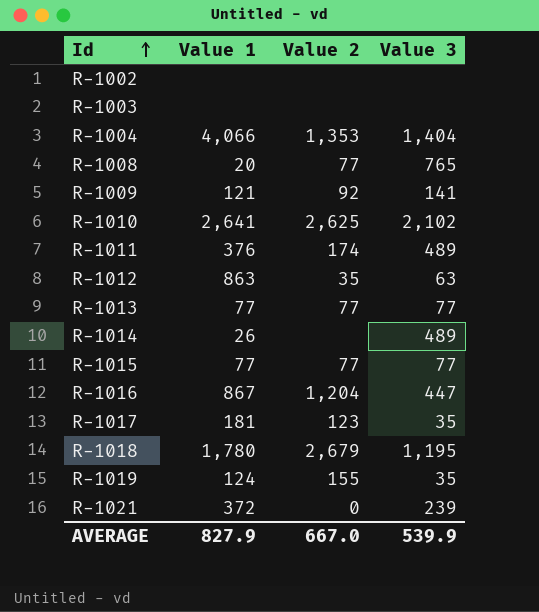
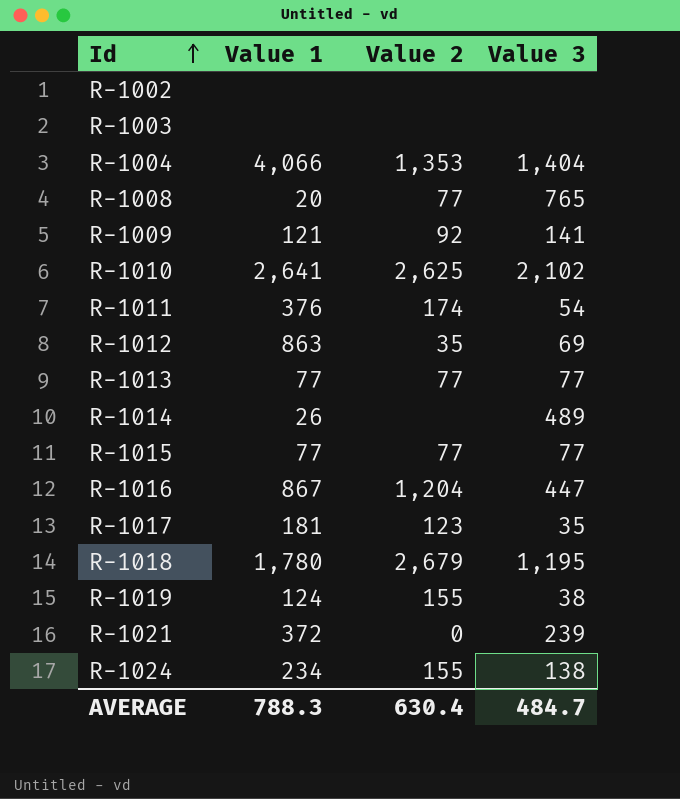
R-1011 | Value 3: 489 -> 54
R-1012 | Value 3: 63 -> 69
R-1019 | Value 3: 35 -> 38
row R-1024: none -> 234 | 155 | 138
AVERAGE | Value 1: 827.9 -> 788.3
AVERAGE | Value 2: 667.0 -> 630.4
AVERAGE | Value 3: 539.9 -> 484.7

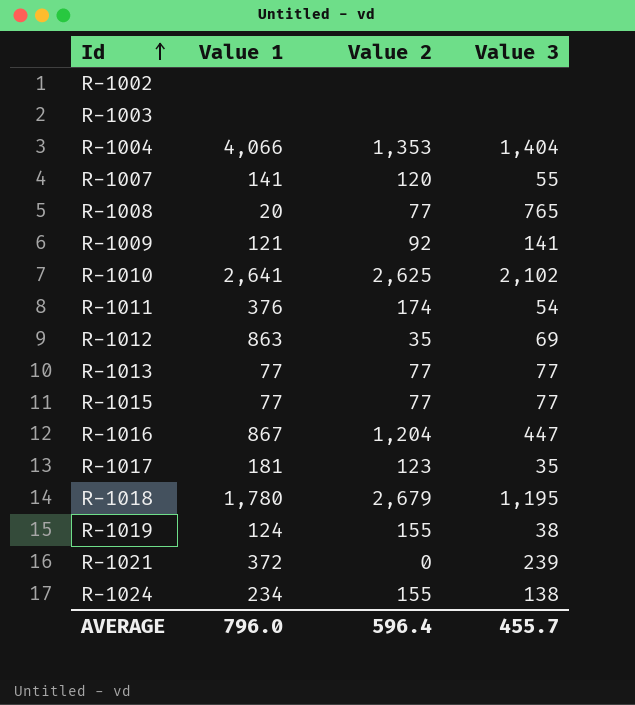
row R-1014: 26 | none | 489 -> none
row R-1007: none -> 141 | 120 | 55
AVERAGE | Value 1: 788.3 -> 796.0
AVERAGE | Value 2: 630.4 -> 596.4
AVERAGE | Value 3: 484.7 -> 455.7

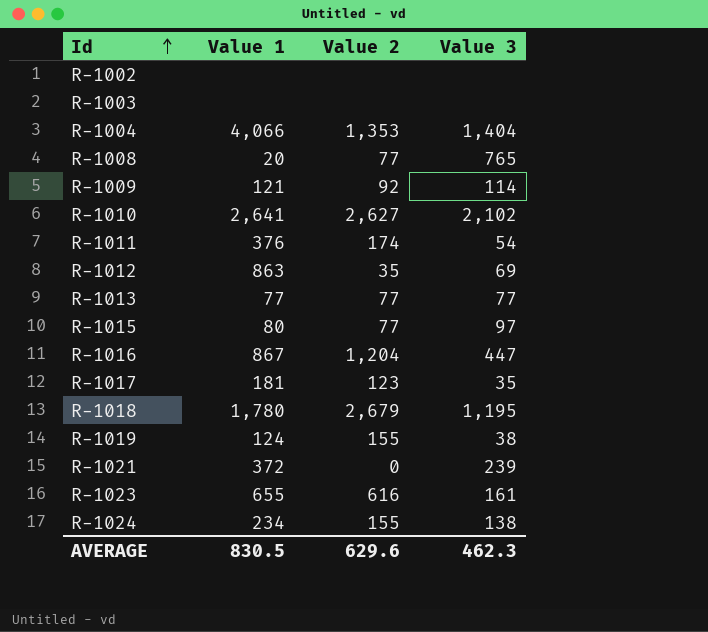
row R-1007: 141 | 120 | 55 -> none
R-1009 | Value 3: 141 -> 114
R-1010 | Value 2: 2,625 -> 2,627
R-1015 | Value 1: 77 -> 80
R-1015 | Value 3: 77 -> 97
row R-1023: none -> 655 | 616 | 161
AVERAGE | Value 1: 796.0 -> 830.5
AVERAGE | Value 2: 596.4 -> 629.6
AVERAGE | Value 3: 455.7 -> 462.3

